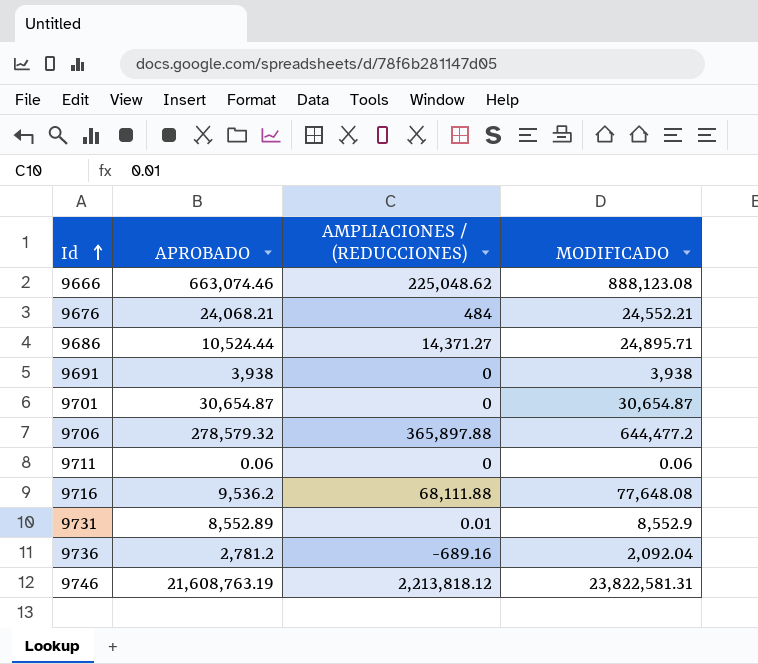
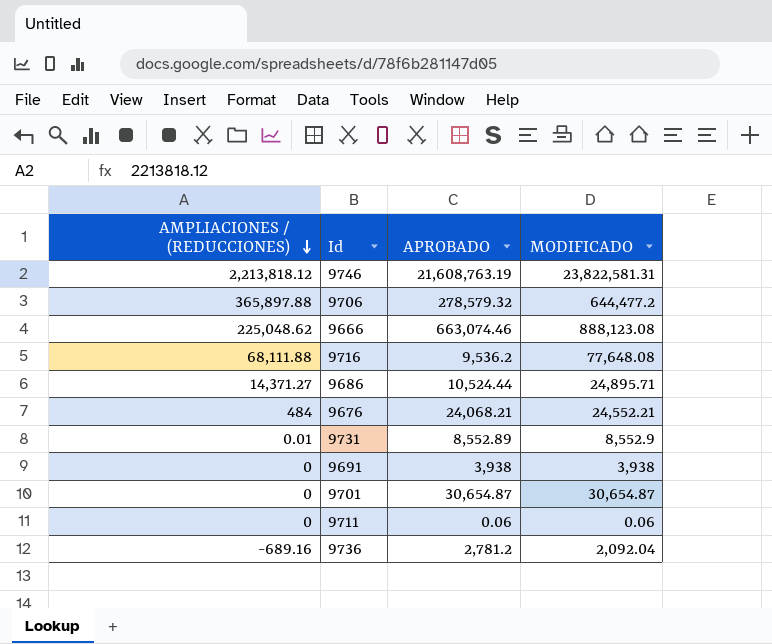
row order: Id ascending -> AMPLIACIONES / (REDUCCIONES) descending
column AMPLIACIONES / (REDUCCIONES) | position: 3 -> 1

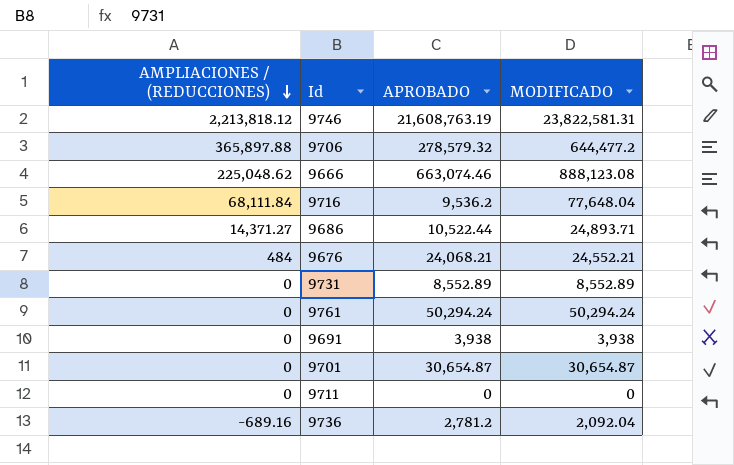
9716 | AMPLIACIONES / (REDUCCIONES): 68,111.88 -> 68,111.84
9716 | MODIFICADO: 77,648.08 -> 77,648.04
9686 | APROBADO: 10,524.44 -> 10,522.44
9686 | MODIFICADO: 24,895.71 -> 24,893.71
9731 | AMPLIACIONES / (REDUCCIONES): 0.01 -> 0
9731 | MODIFICADO: 8,552.9 -> 8,552.89
row 9761: none -> 0 | 50,294.24 | 50,294.24
9711 | APROBADO: 0.06 -> 0
9711 | MODIFICADO: 0.06 -> 0

